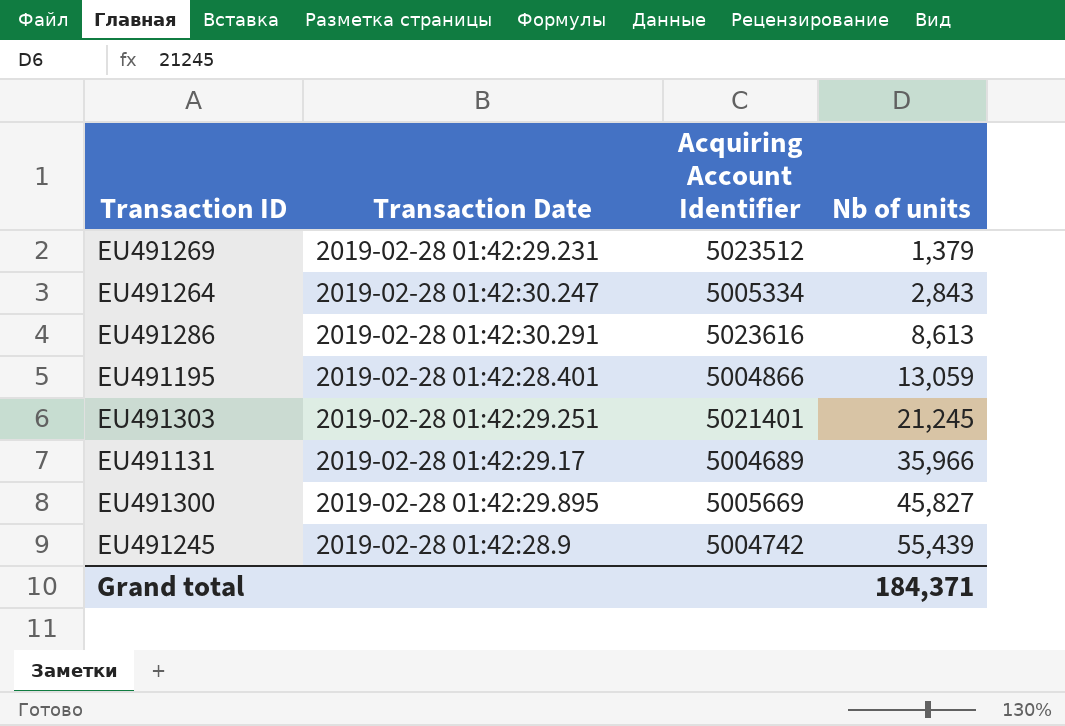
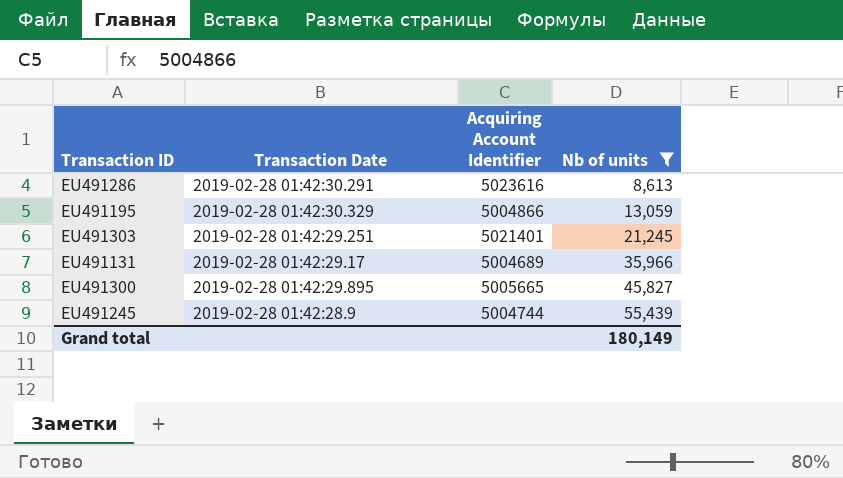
filter: none -> Nb of units >= 8,613
EU491195 | Transaction Date: 2019-02-28 01:42:28.401 -> 2019-02-28 01:42:30.329
EU491300 | Acquiring Account Identifier: 5005669 -> 5005665
EU491245 | Acquiring Account Identifier: 5004742 -> 5004744
Grand total | Nb of units: 184,371 -> 180,149

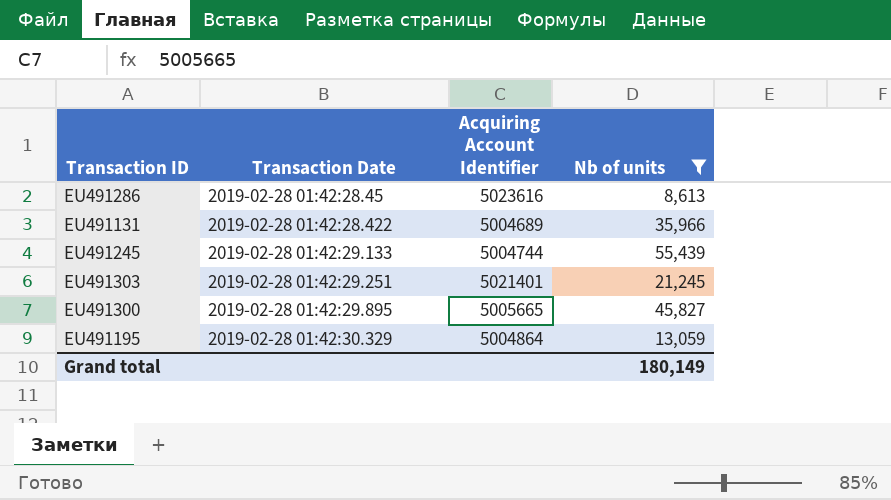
row order: Nb of units ascending -> Transaction Date ascending
EU491286 | Transaction Date: 2019-02-28 01:42:30.291 -> 2019-02-28 01:42:28.45
EU491131 | Transaction Date: 2019-02-28 01:42:29.17 -> 2019-02-28 01:42:28.422
EU491245 | Transaction Date: 2019-02-28 01:42:28.9 -> 2019-02-28 01:42:29.133
EU491195 | Acquiring Account Identifier: 5004866 -> 5004864

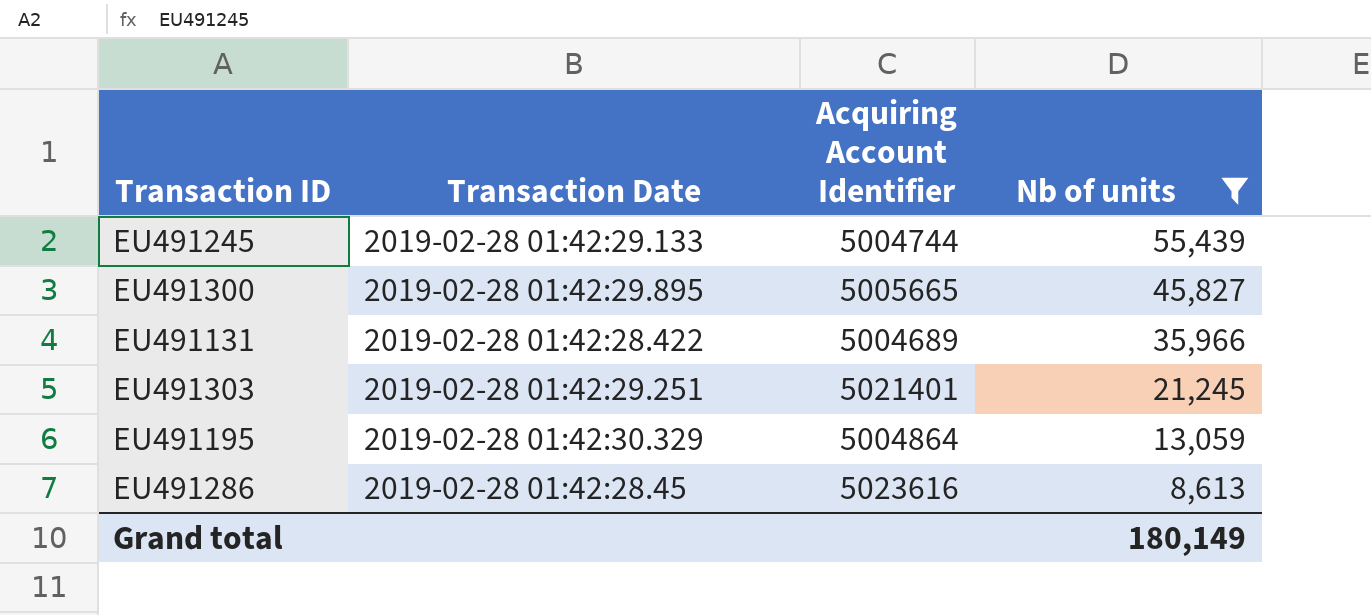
row order: Transaction Date ascending -> Nb of units descending

